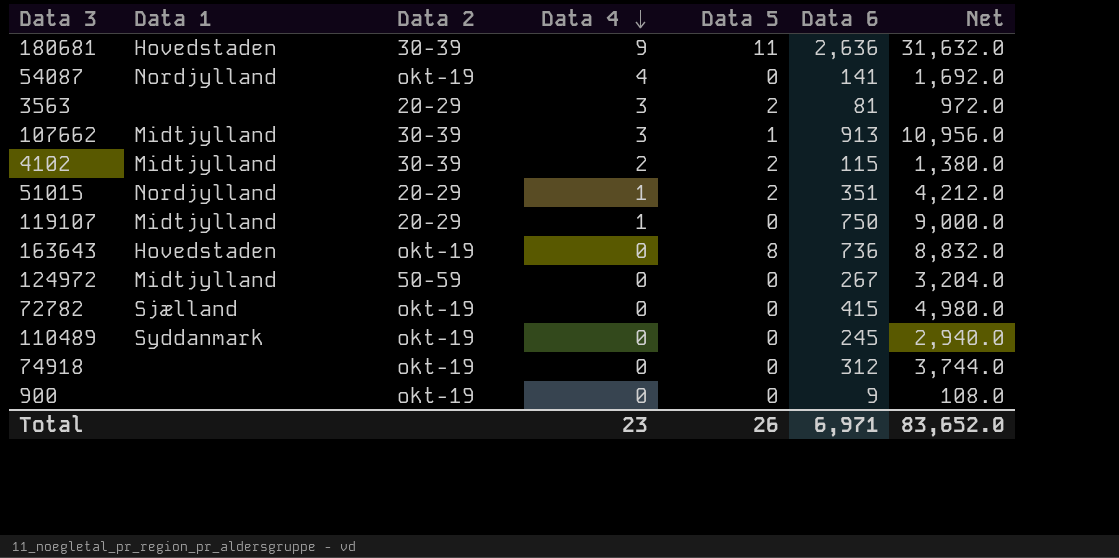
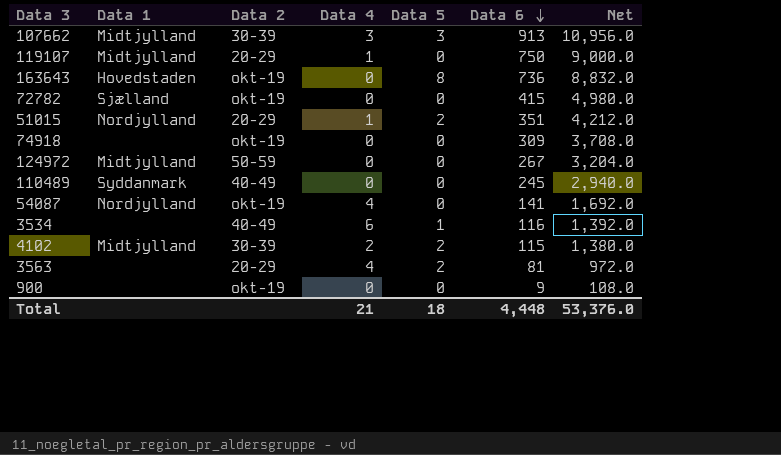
row order: Data 4 descending -> Data 6 descending
row 180681: Hovedstaden | 30-39 | 9 | 11 | 2,636 | 31,632.0 -> none
107662 | Data 5: 1 -> 3
74918 | Data 6: 312 -> 309
74918 | Net: 3,744.0 -> 3,708.0
110489 | Data 2: okt-19 -> 40-49
row 3534: none -> none | 40-49 | 6 | 1 | 116 | 1,392.0
3563 | Data 4: 3 -> 4
Total | Data 4: 23 -> 21
Total | Data 5: 26 -> 18
Total | Data 6: 6,971 -> 4,448
Total | Net: 83,652.0 -> 53,376.0

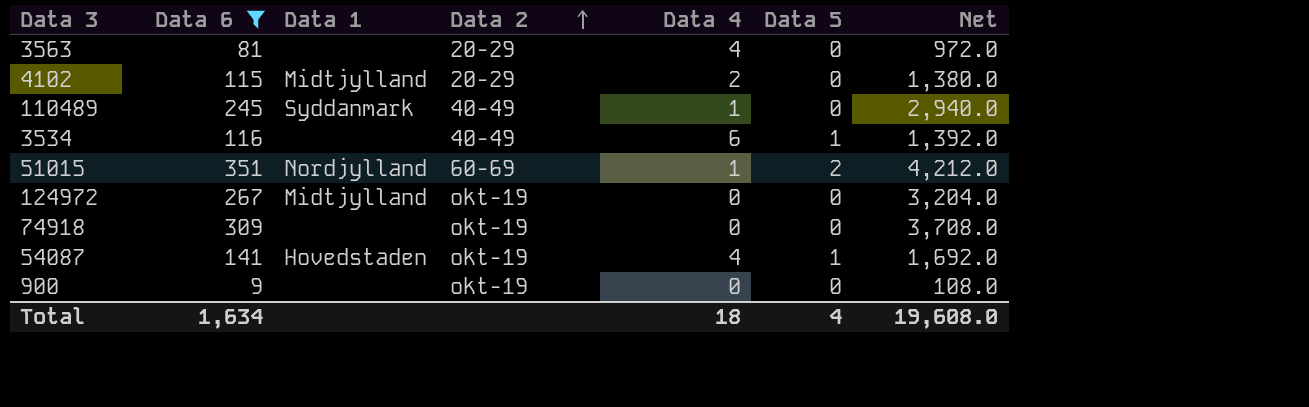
filter: none -> Data 6 <= 351
row order: Data 6 descending -> Data 2 ascending
column Data 6 | position: 6 -> 2
3563 | Data 5: 2 -> 0
4102 | Data 2: 30-39 -> 20-29
4102 | Data 5: 2 -> 0
110489 | Data 4: 0 -> 1
51015 | Data 2: 20-29 -> 60-69
124972 | Data 2: 50-59 -> okt-19
54087 | Data 1: Nordjylland -> Hovedstaden
54087 | Data 5: 0 -> 1
Total | Data 6: 4,448 -> 1,634
Total | Data 4: 21 -> 18
Total | Data 5: 18 -> 4
Total | Net: 53,376.0 -> 19,608.0

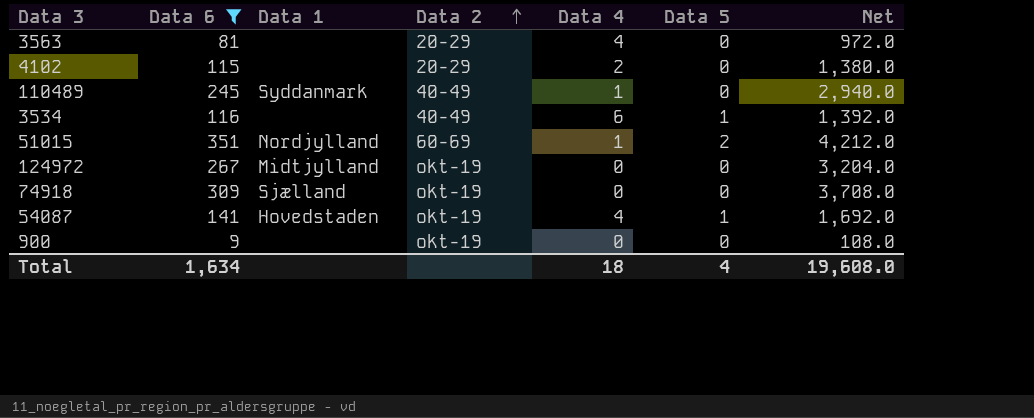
4102 | Data 1: Midtjylland -> none
74918 | Data 1: none -> Sjælland

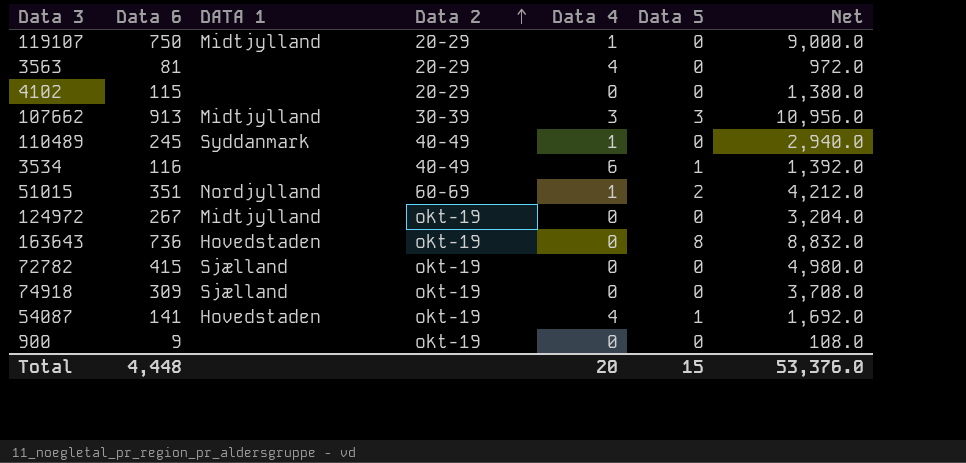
filter: Data 6 <= 351 -> none
column name: Data 1 -> DATA 1
4102 | Data 4: 2 -> 0
Total | Data 6: 1,634 -> 4,448
Total | Data 4: 18 -> 20
Total | Data 5: 4 -> 15
Total | Net: 19,608.0 -> 53,376.0

